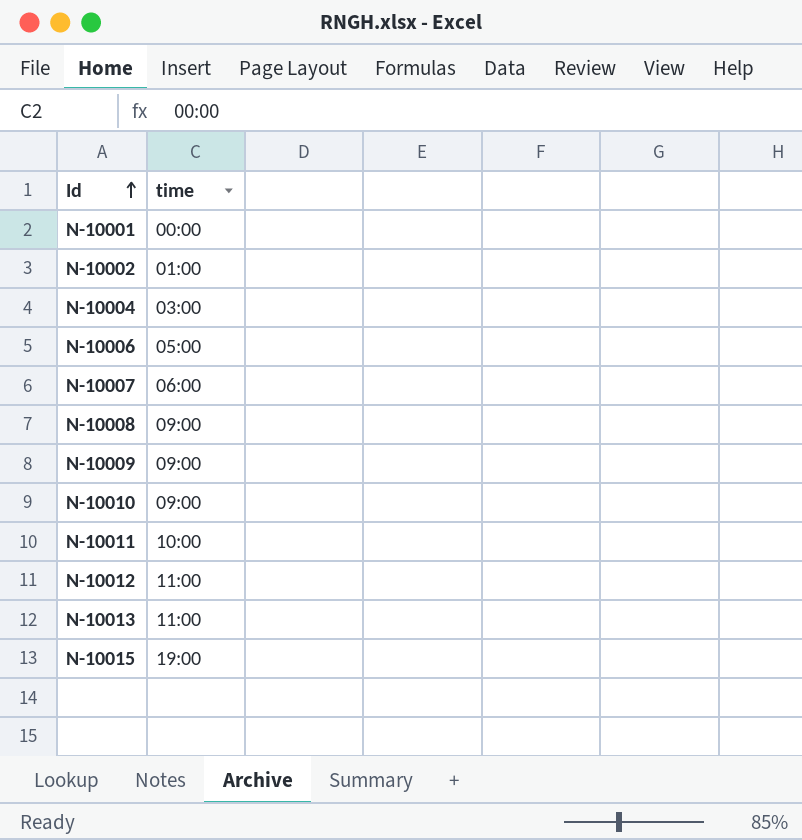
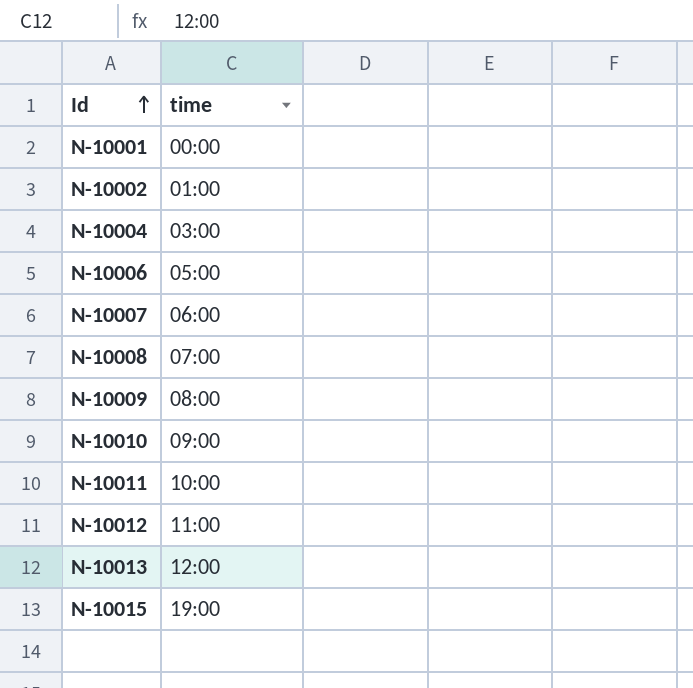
N-10008 | time: 09:00 -> 07:00
N-10009 | time: 09:00 -> 08:00
N-10013 | time: 11:00 -> 12:00

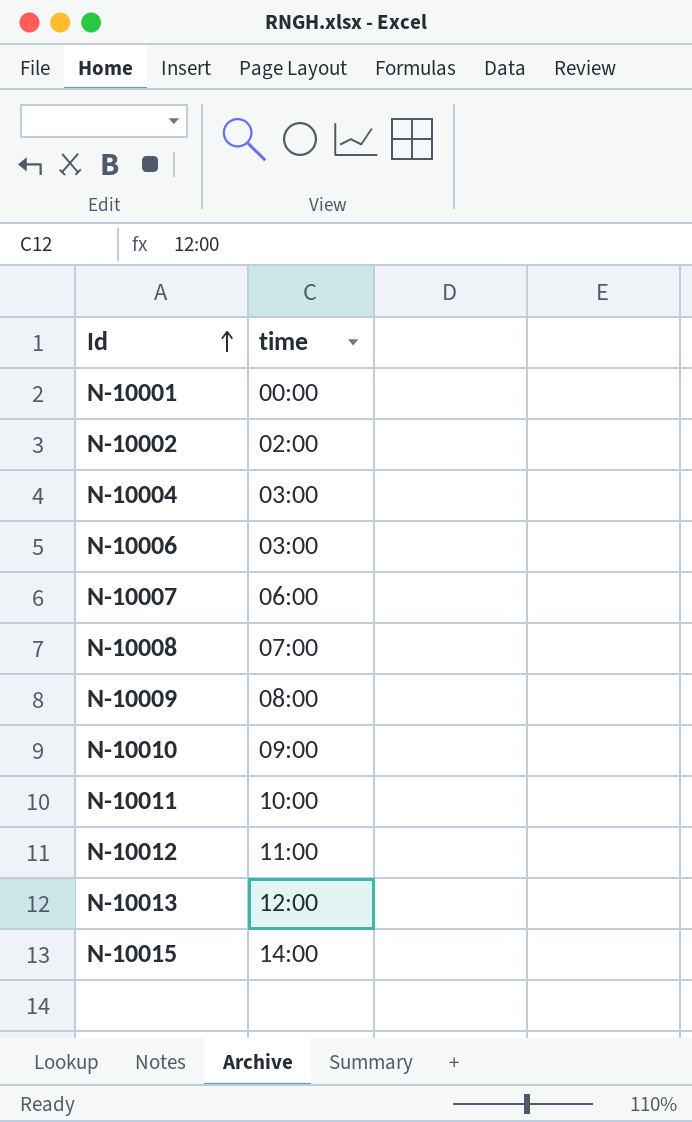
N-10002 | time: 01:00 -> 02:00
N-10006 | time: 05:00 -> 03:00
N-10015 | time: 19:00 -> 14:00

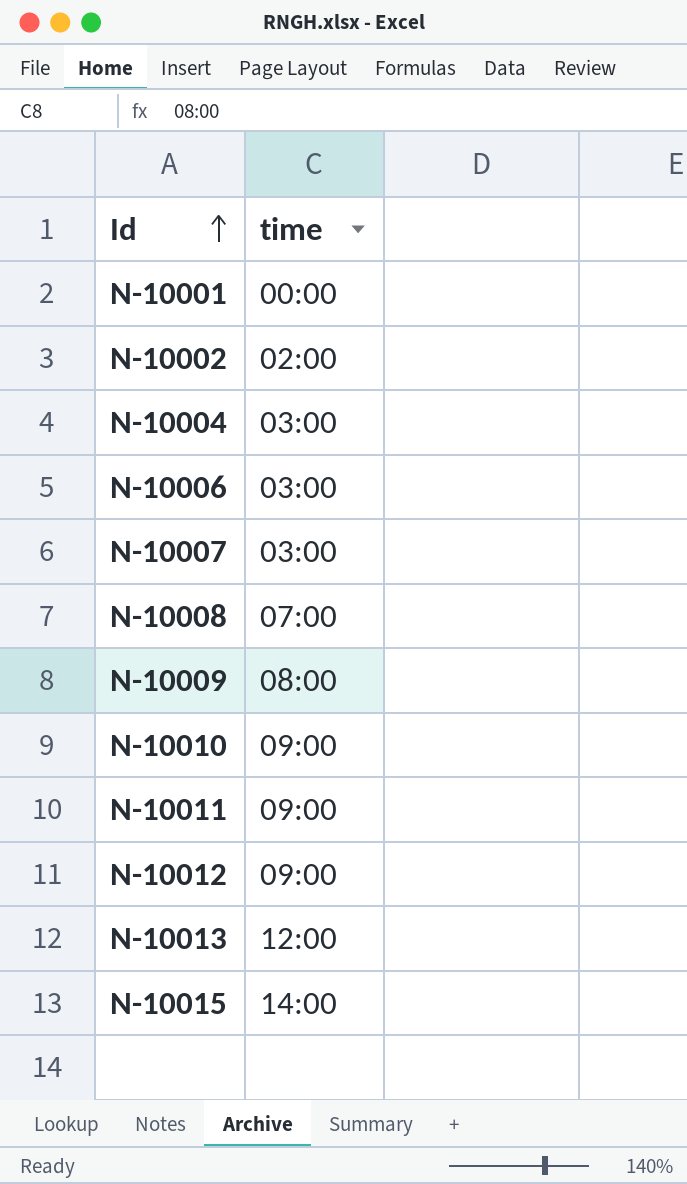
N-10007 | time: 06:00 -> 03:00
N-10011 | time: 10:00 -> 09:00
N-10012 | time: 11:00 -> 09:00

